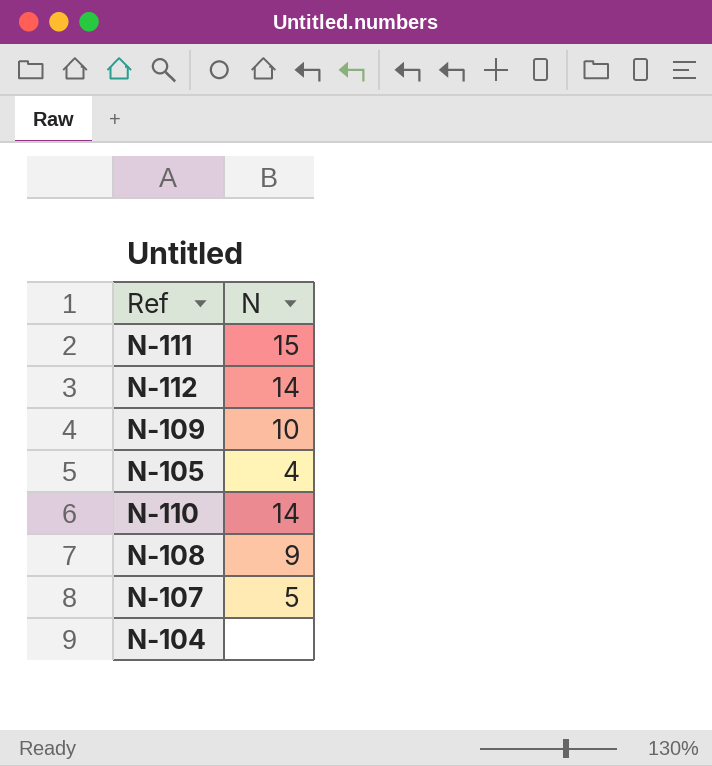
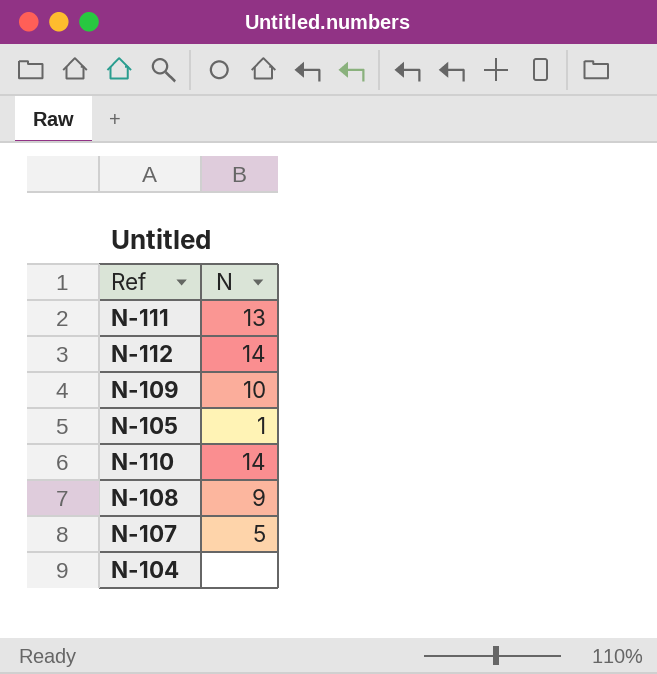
N-111 | N: 15 -> 13
N-105 | N: 4 -> 1

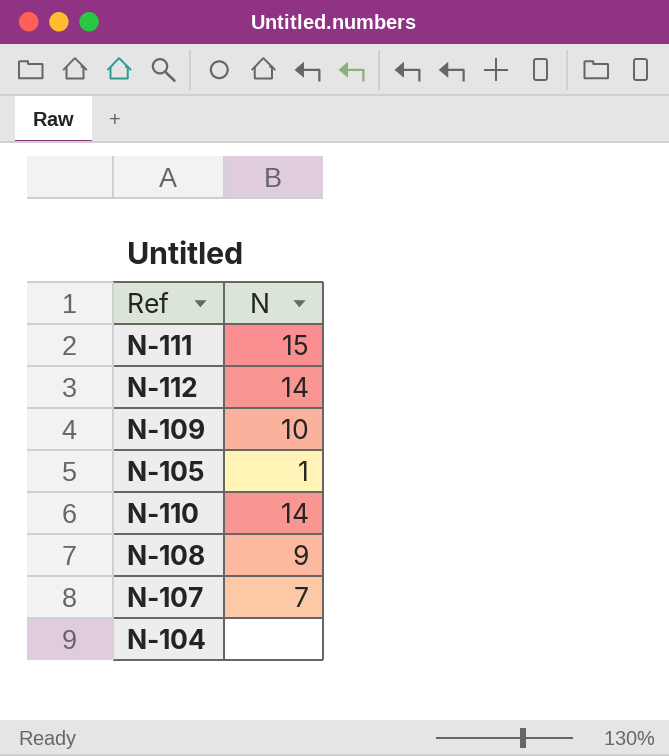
N-111 | N: 13 -> 15
N-107 | N: 5 -> 7

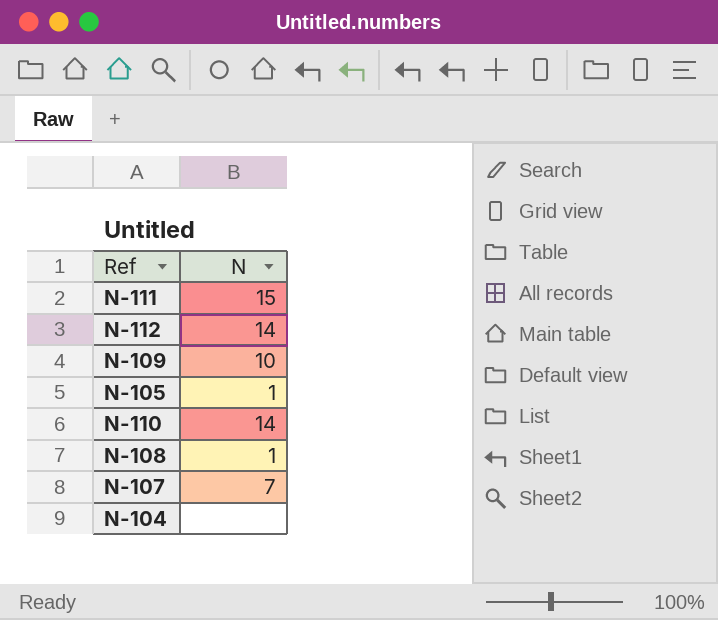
N-108 | N: 9 -> 1

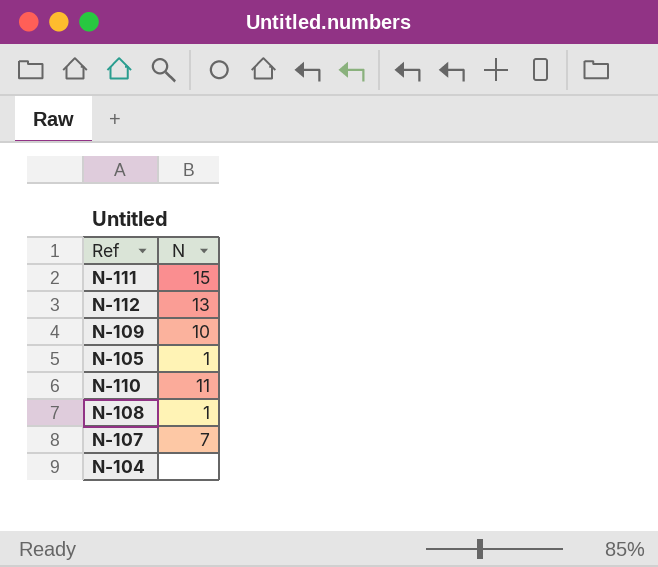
N-112 | N: 14 -> 13
N-110 | N: 14 -> 11

